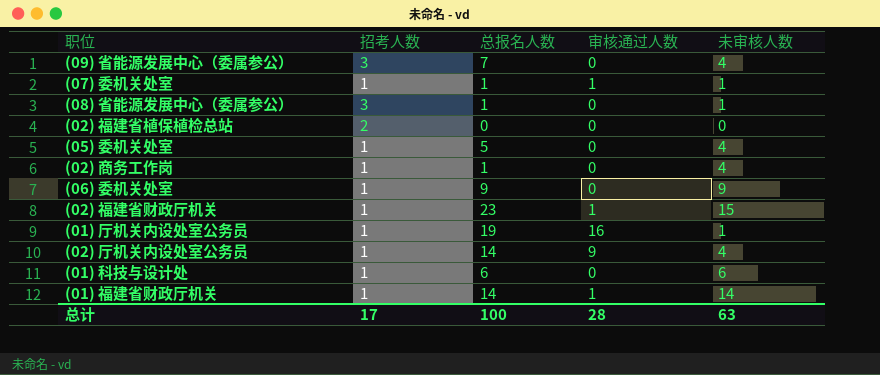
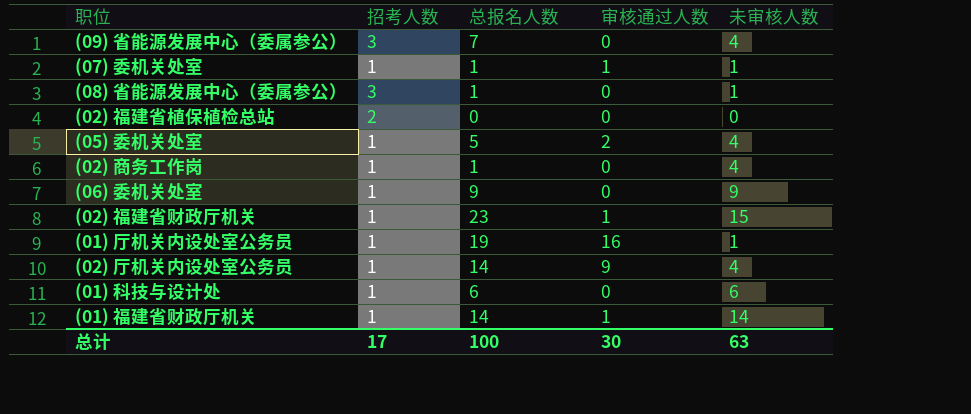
(05) 委机关处室 | 审核通过人数: 0 -> 2
总计 | 审核通过人数: 28 -> 30

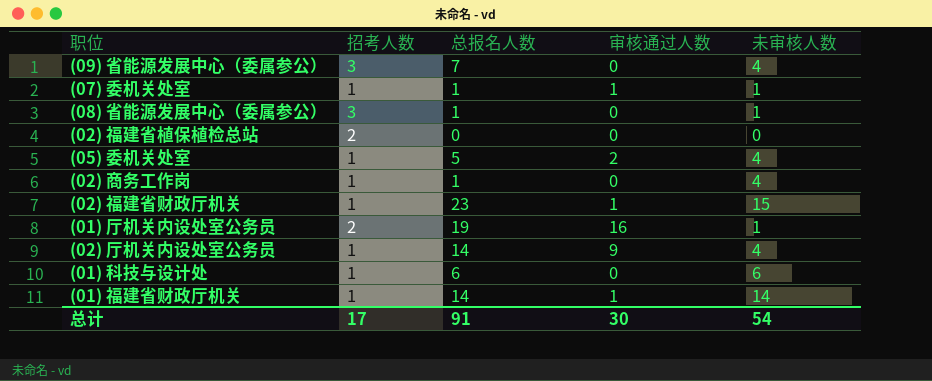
row (06) 委机关处室: 1 | 9 | 0 | 9 -> none
(01) 厅机关内设处室公务员 | 招考人数: 1 -> 2
总计 | 总报名人数: 100 -> 91
总计 | 未审核人数: 63 -> 54

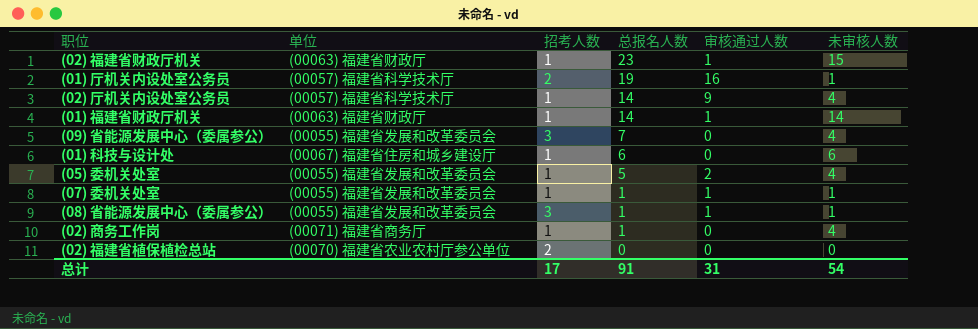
row order: none -> 总报名人数 descending
column 单位 | position: none -> 2
(08) 省能源发展中心（委属参公） | 审核通过人数: 0 -> 1
总计 | 审核通过人数: 30 -> 31

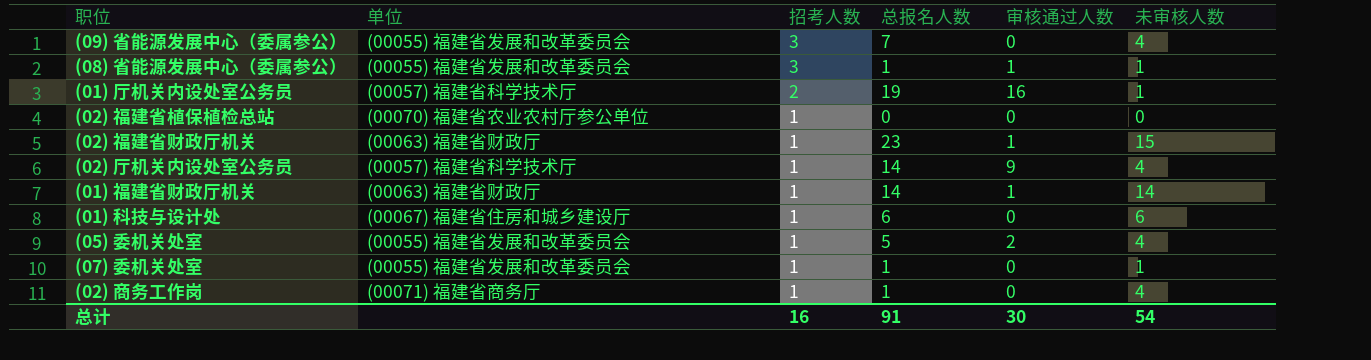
row order: 总报名人数 descending -> 招考人数 descending
(02) 福建省植保植检总站 | 招考人数: 2 -> 1
(07) 委机关处室 | 审核通过人数: 1 -> 0
总计 | 招考人数: 17 -> 16
总计 | 审核通过人数: 31 -> 30

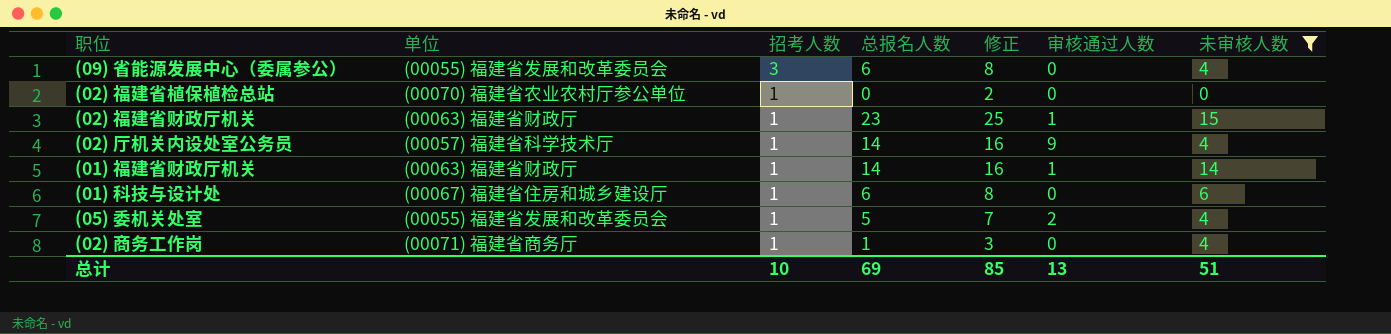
filter: none -> 未审核人数 != 1
column 修正 | formula: none -> [总报名人数] + 2
(09) 省能源发展中心（委属参公） | 总报名人数: 7 -> 6
总计 | 招考人数: 16 -> 10
总计 | 总报名人数: 91 -> 69
总计 | 审核通过人数: 30 -> 13
总计 | 未审核人数: 54 -> 51

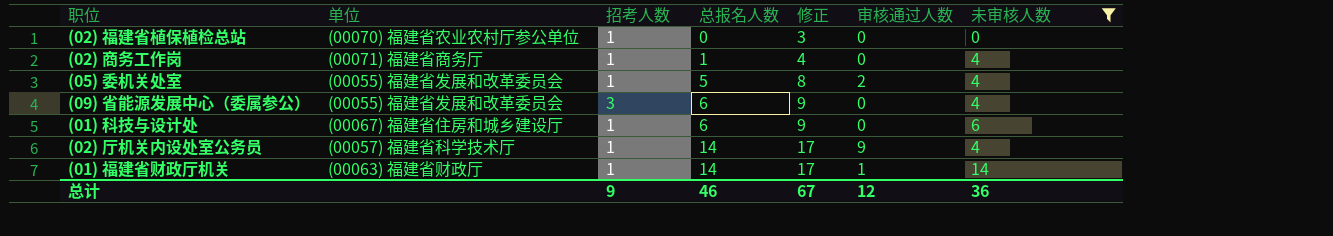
row order: 招考人数 descending -> 总报名人数 ascending
column 修正 | formula: [总报名人数] + 2 -> [总报名人数] + 3
row (02) 福建省财政厅机关: (00063) 福建省财政厅 | 1 | 23 | 25 | 1 | 15 -> none
总计 | 招考人数: 10 -> 9
总计 | 总报名人数: 69 -> 46
总计 | 修正: 85 -> 67
总计 | 审核通过人数: 13 -> 12
总计 | 未审核人数: 51 -> 36

